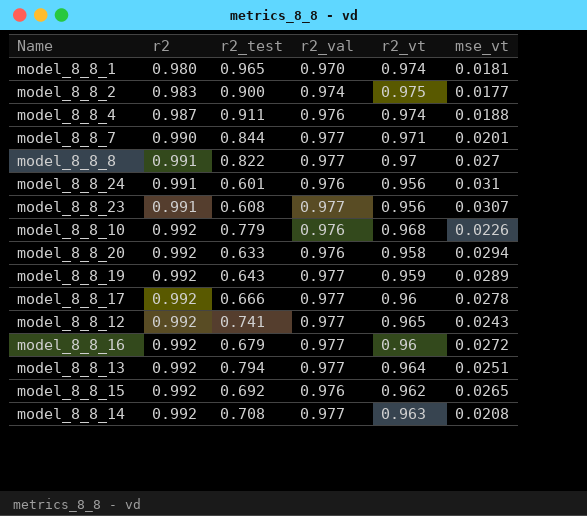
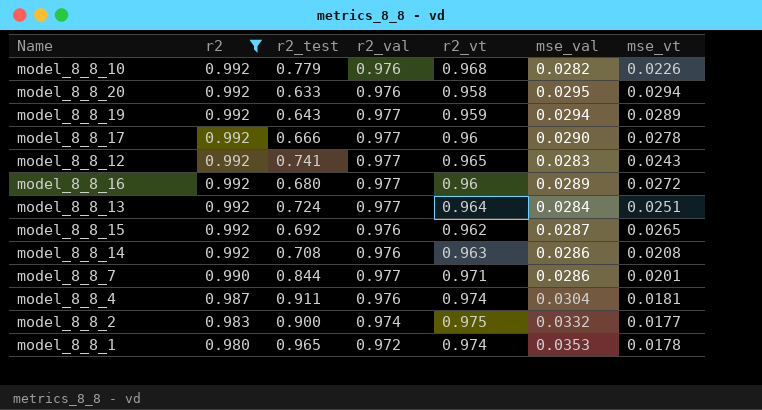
filter: none -> r2 != 0.991
row order: r2 ascending -> r2 descending
column mse_val | position: none -> 6
model_8_8_16 | r2_test: 0.679 -> 0.680
model_8_8_13 | r2_test: 0.794 -> 0.724
model_8_8_14 | r2_val: 0.977 -> 0.976
model_8_8_4 | mse_vt: 0.0188 -> 0.0181
model_8_8_1 | r2_val: 0.970 -> 0.972
model_8_8_1 | mse_vt: 0.0181 -> 0.0178

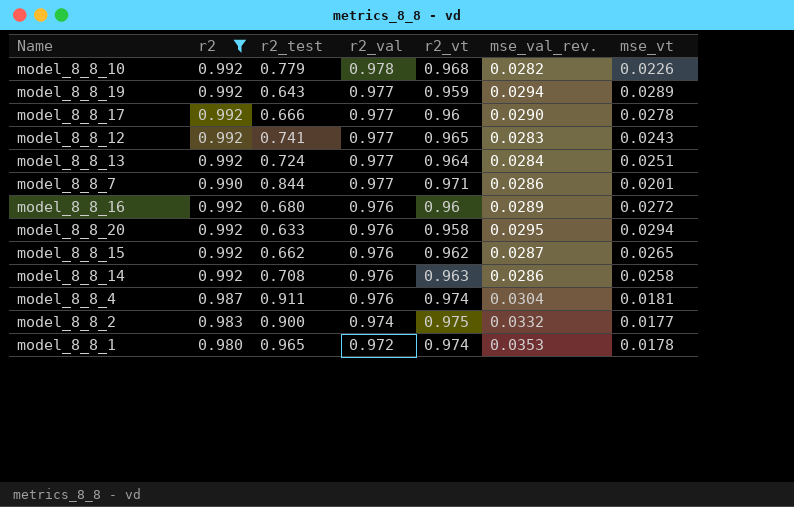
row order: r2 descending -> r2_val descending
column name: mse_val -> mse_val_rev.
model_8_8_10 | r2_val: 0.976 -> 0.978
model_8_8_16 | r2_val: 0.977 -> 0.976
model_8_8_15 | r2_test: 0.692 -> 0.662
model_8_8_14 | mse_vt: 0.0208 -> 0.0258

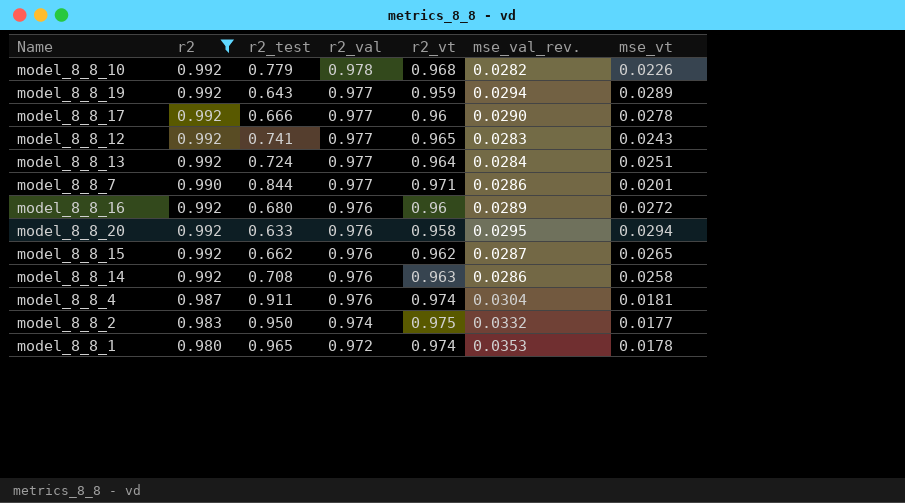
model_8_8_2 | r2_test: 0.900 -> 0.950

